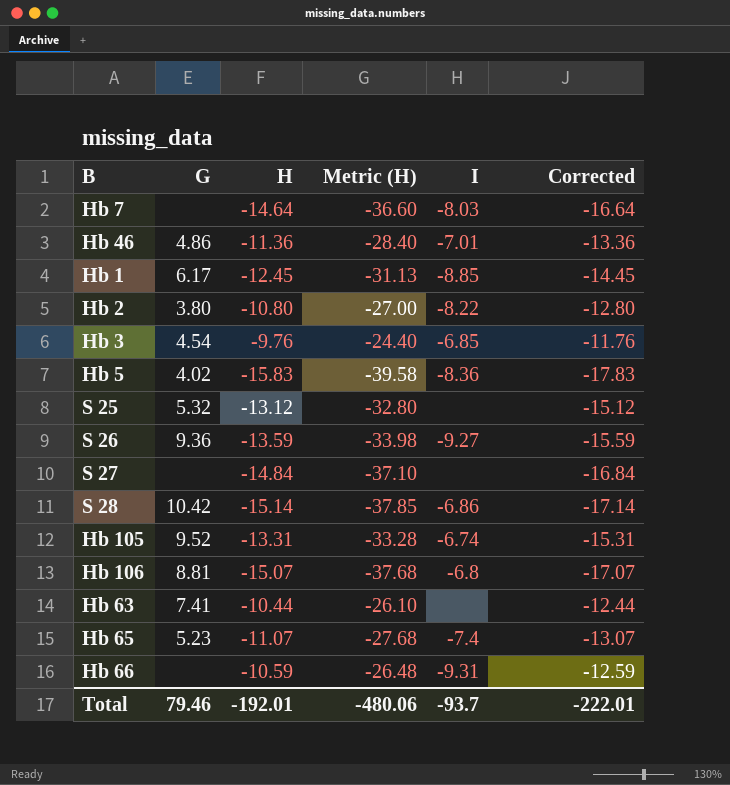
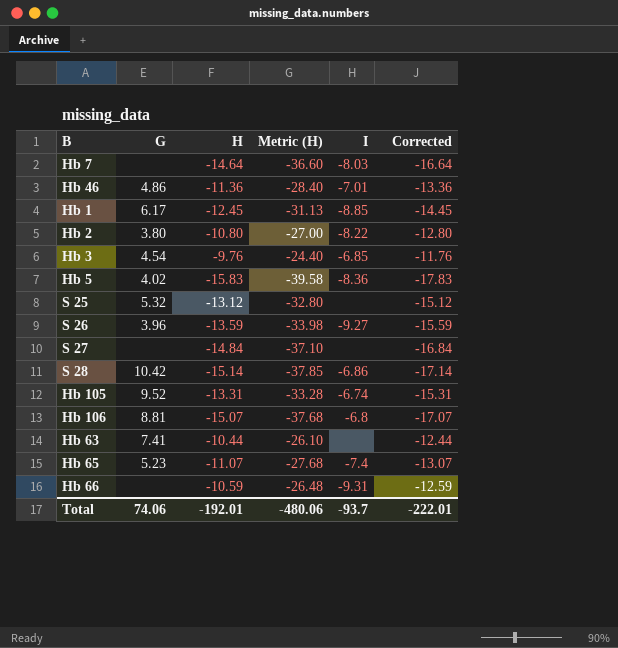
S 26 | G: 9.36 -> 3.96
Total | G: 79.46 -> 74.06

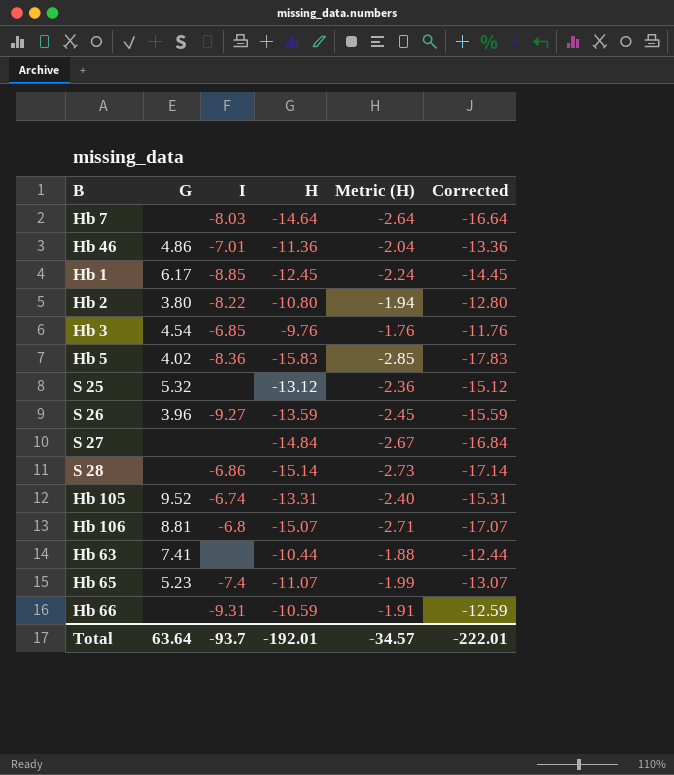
column I | position: 5 -> 3
column Metric (H) | formula: [H] * 2.5 -> [H] * 0.18
S 28 | G: 10.42 -> none
Total | G: 74.06 -> 63.64
Total | Metric (H): -480.06 -> -34.57

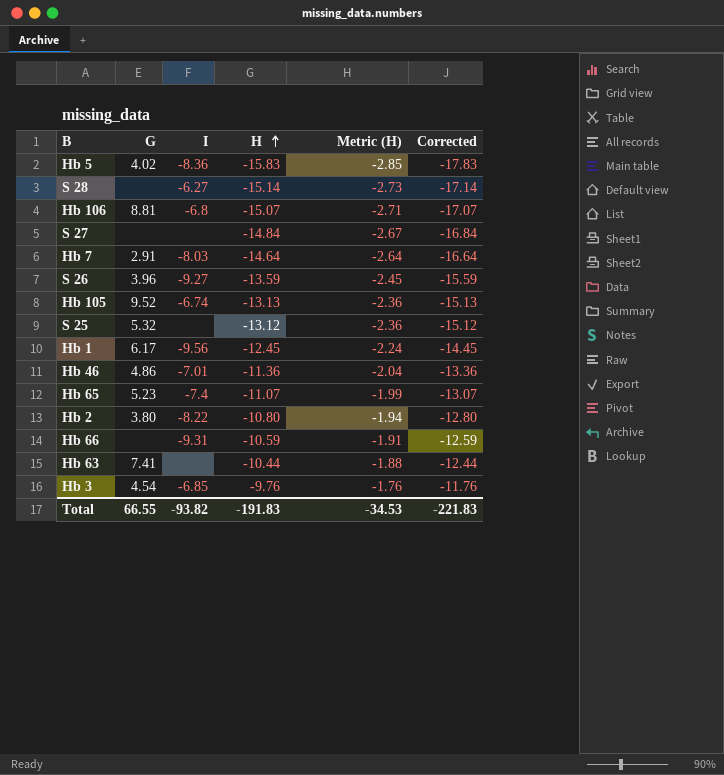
row order: none -> H ascending
S 28 | I: -6.86 -> -6.27
Hb 7 | G: none -> 2.91
Hb 105 | H: -13.31 -> -13.13
Hb 105 | Metric (H): -2.40 -> -2.36
Hb 105 | Corrected: -15.31 -> -15.13
Hb 1 | I: -8.85 -> -9.56
Total | G: 63.64 -> 66.55
Total | I: -93.7 -> -93.82
Total | H: -192.01 -> -191.83
Total | Metric (H): -34.57 -> -34.53
Total | Corrected: -222.01 -> -221.83

